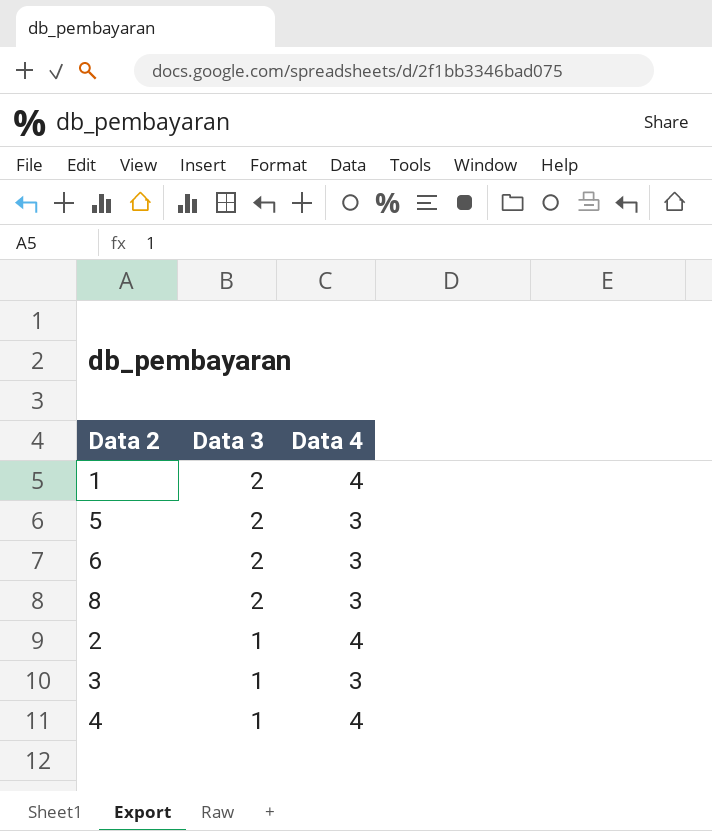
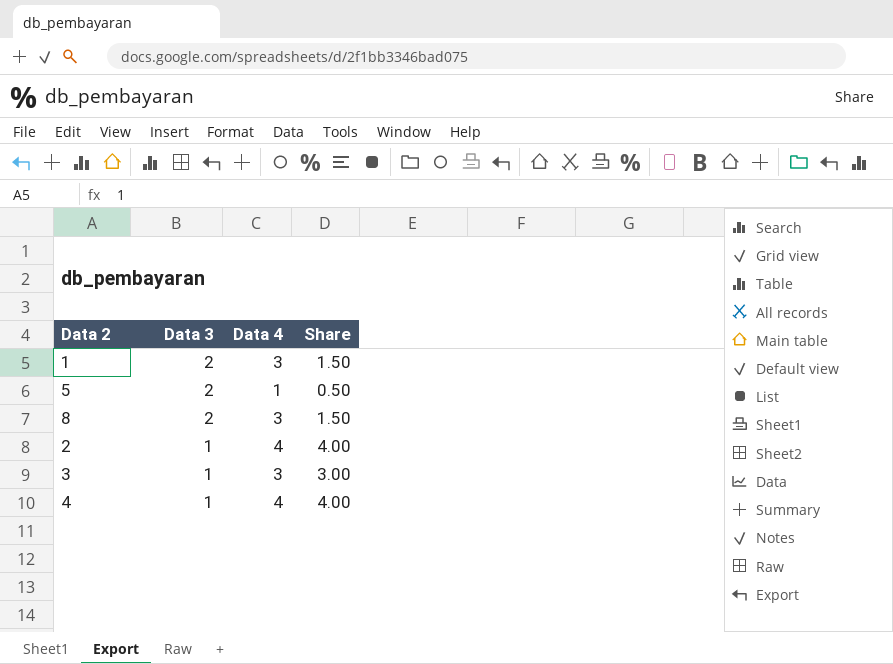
column Share | formula: none -> [Data 4] / [Data 3]
row 6: 2 | 3 -> none
1 | Data 4: 4 -> 3
5 | Data 4: 3 -> 1

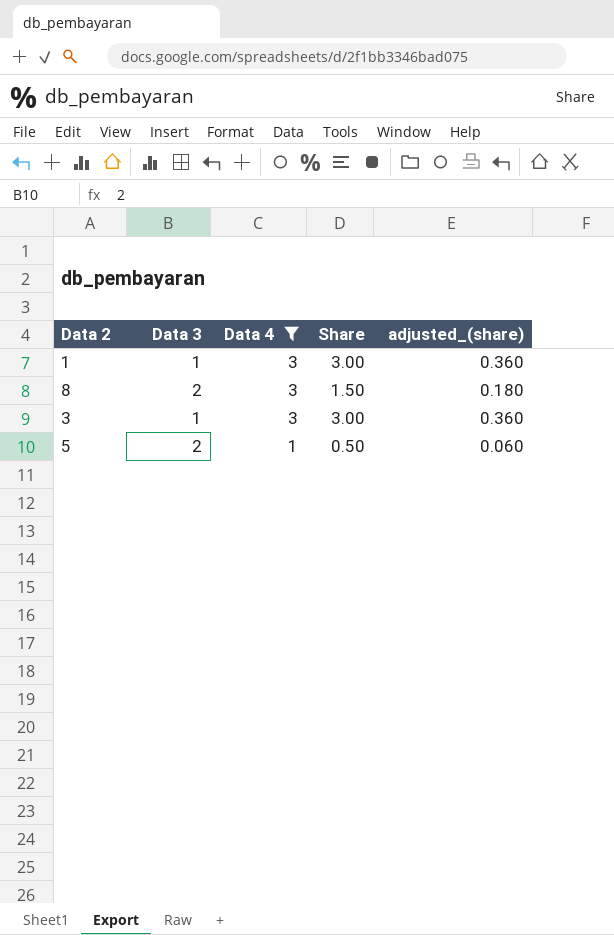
filter: none -> Data 4 != 4
row order: Data 3 descending -> Data 4 descending
column adjusted_(share) | formula: none -> [Share] * 0.12
1 | Data 3: 2 -> 1
1 | Share: 1.50 -> 3.00

